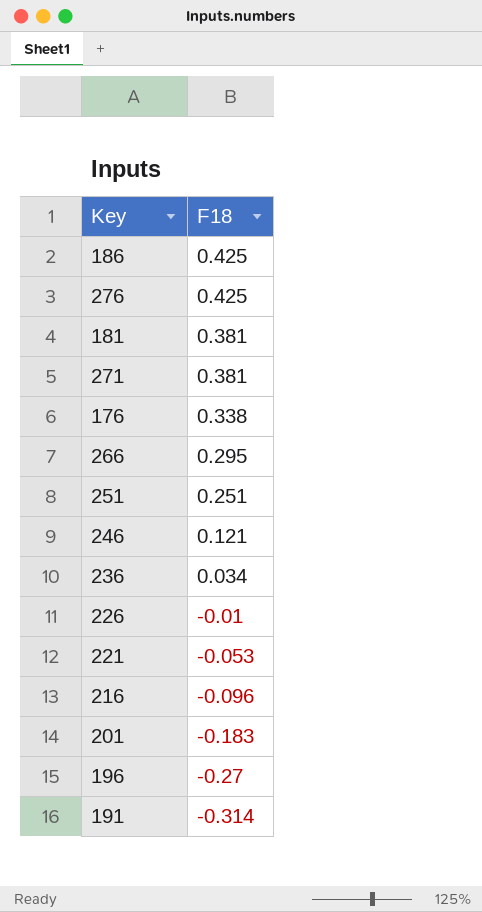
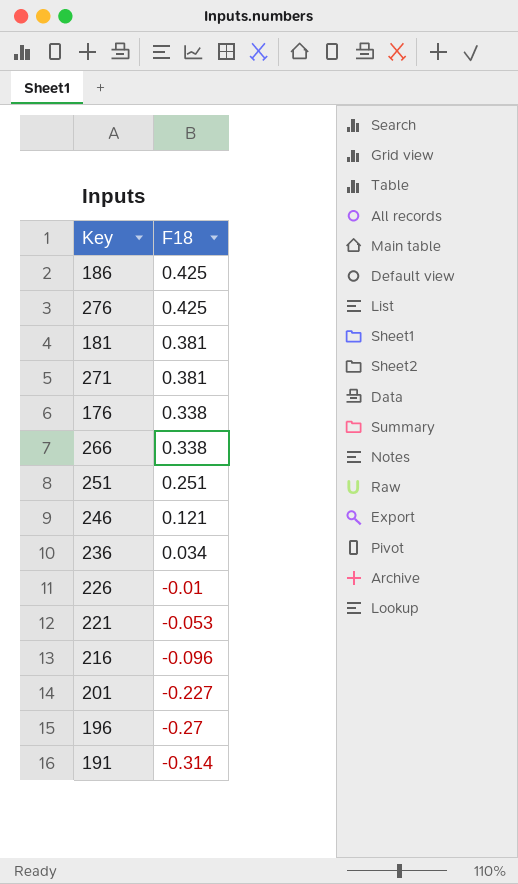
266 | F18: 0.295 -> 0.338
201 | F18: -0.183 -> -0.227

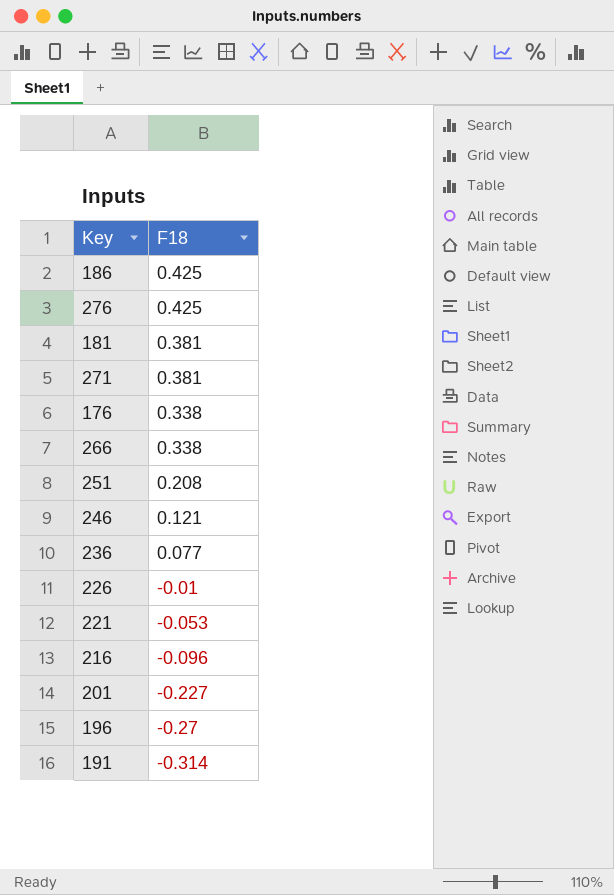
251 | F18: 0.251 -> 0.208
236 | F18: 0.034 -> 0.077

